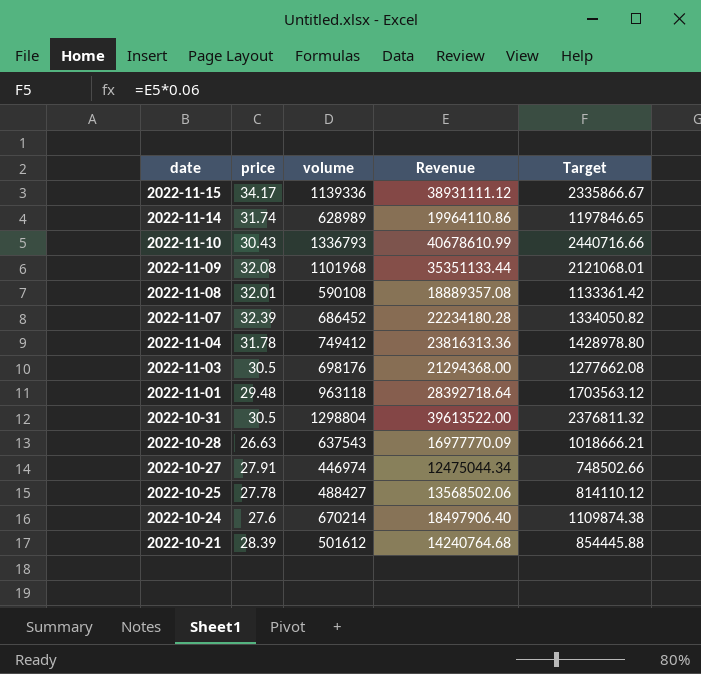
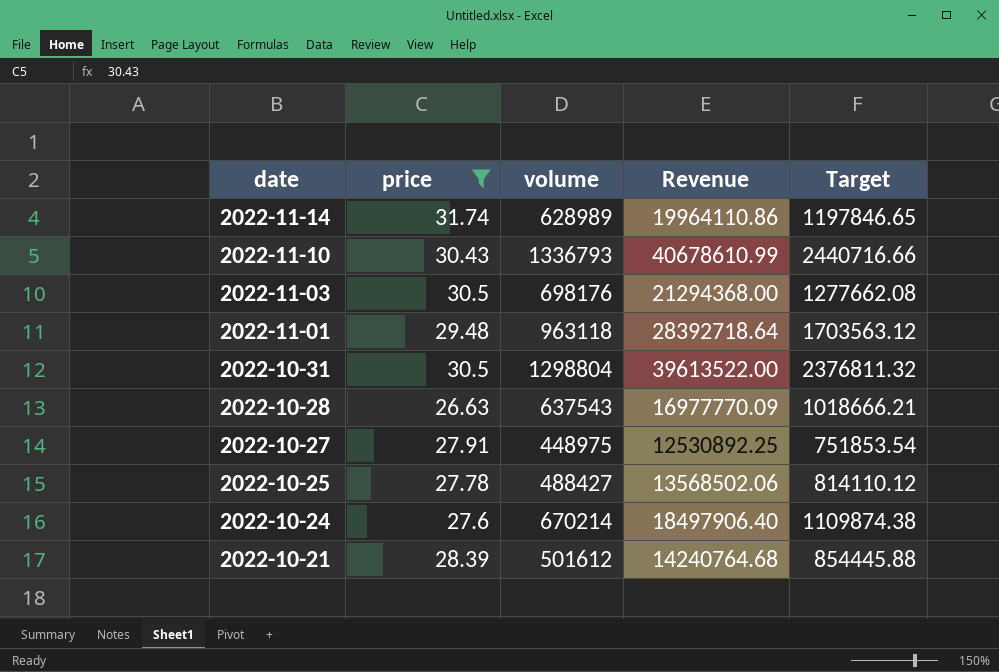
filter: none -> price <= 31.74
2022-10-27 | volume: 446974 -> 448975
2022-10-27 | Revenue: 12475044.34 -> 12530892.25
2022-10-27 | Target: 748502.66 -> 751853.54

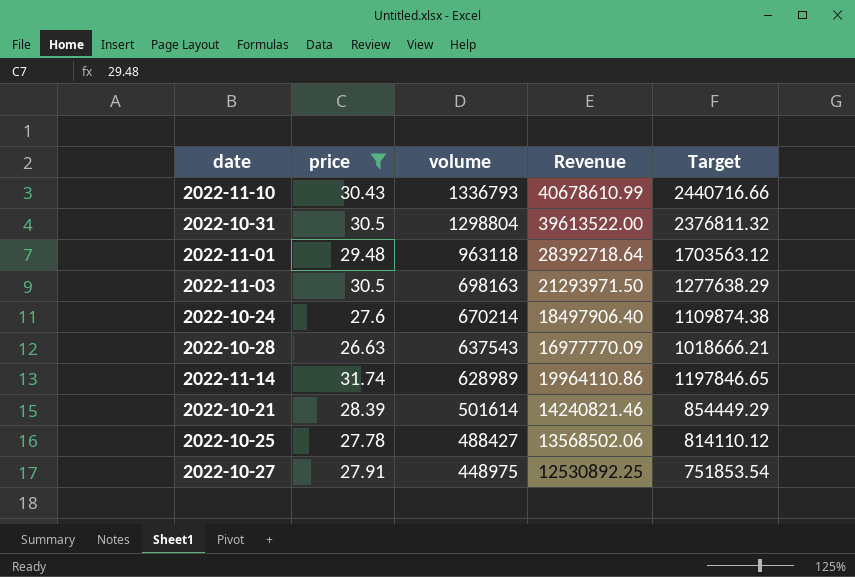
row order: date descending -> volume descending
2022-11-03 | volume: 698176 -> 698163
2022-11-03 | Revenue: 21294368.00 -> 21293971.50
2022-11-03 | Target: 1277662.08 -> 1277638.29
2022-10-21 | volume: 501612 -> 501614
2022-10-21 | Revenue: 14240764.68 -> 14240821.46
2022-10-21 | Target: 854445.88 -> 854449.29

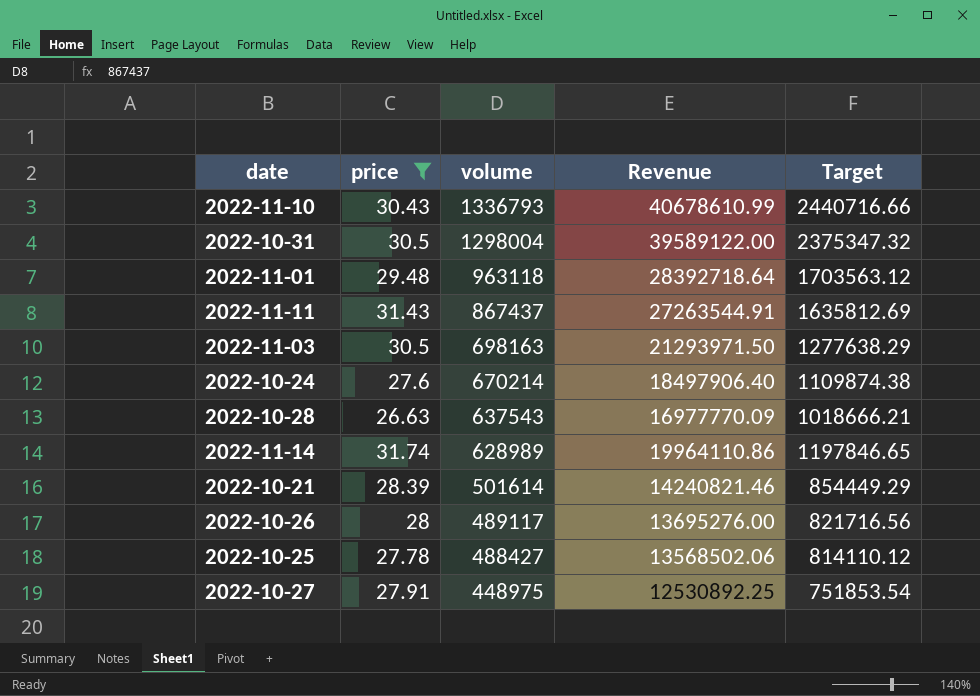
2022-10-31 | volume: 1298804 -> 1298004
2022-10-31 | Revenue: 39613522.00 -> 39589122.00
2022-10-31 | Target: 2376811.32 -> 2375347.32
row 2022-11-11: none -> 31.43 | 867437 | 27263544.91 | 1635812.69
row 2022-10-26: none -> 28 | 489117 | 13695276.00 | 821716.56

